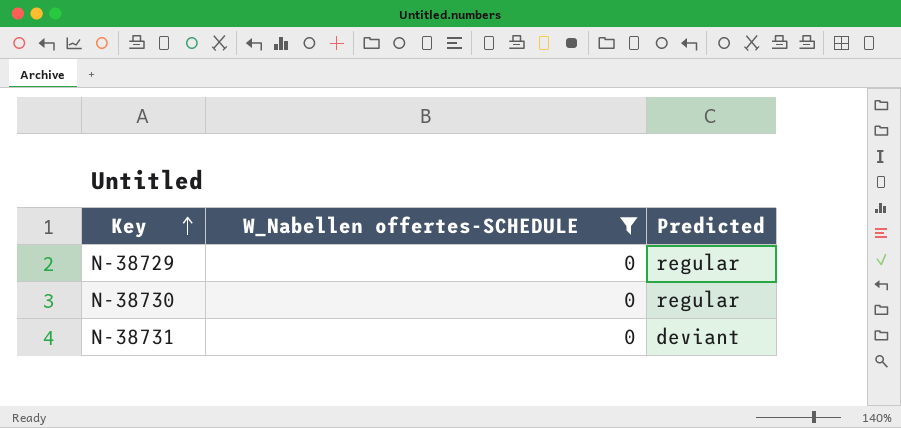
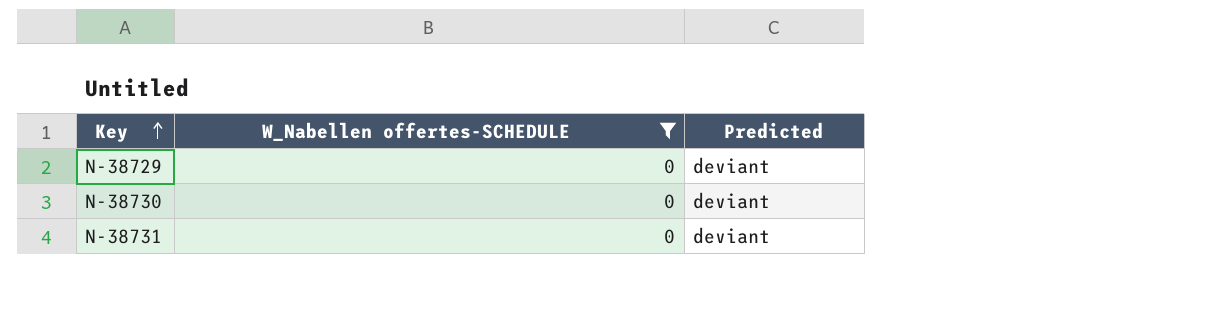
N-38729 | Predicted: regular -> deviant
N-38730 | Predicted: regular -> deviant

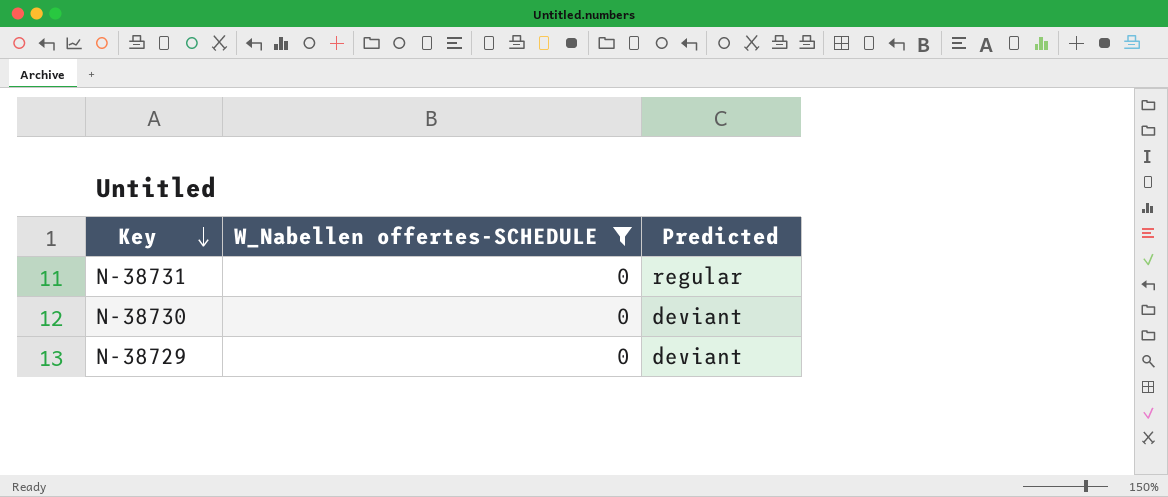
row order: Key ascending -> Key descending
N-38731 | Predicted: deviant -> regular

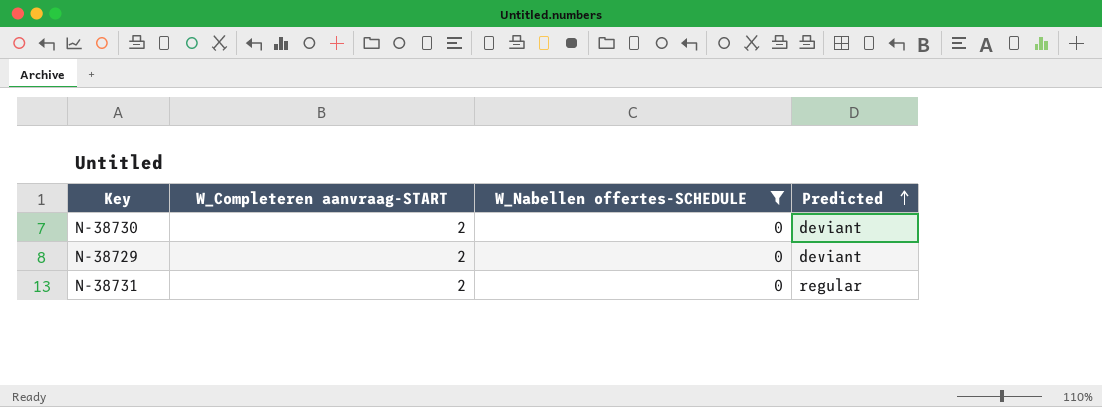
row order: Key descending -> Predicted ascending
column W_Completeren aanvraag-START | position: none -> 2

